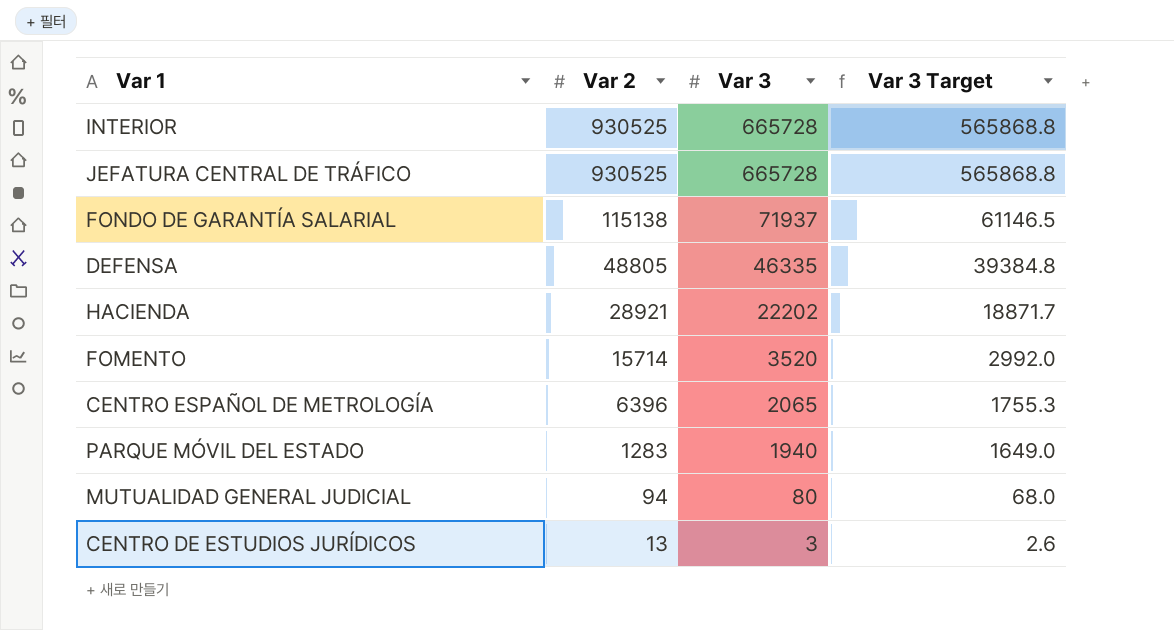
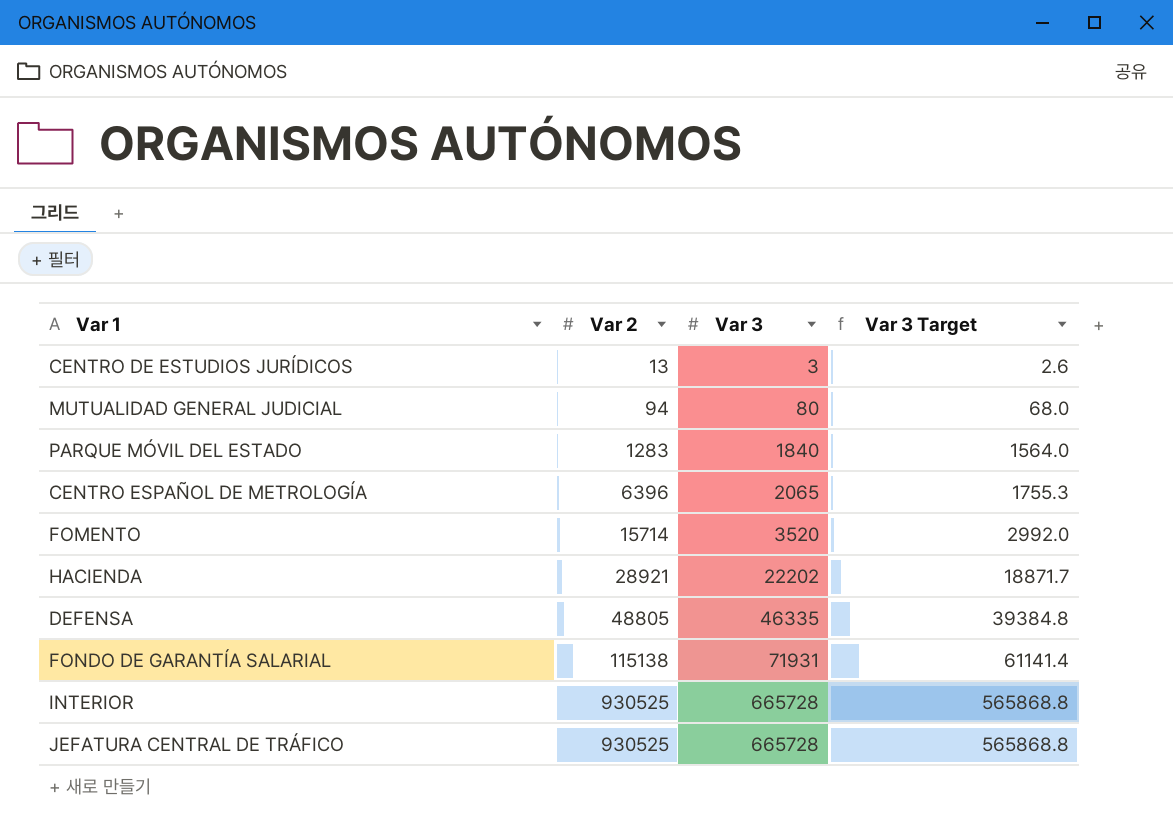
row order: Var 2 descending -> Var 2 ascending
PARQUE MÓVIL DEL ESTADO | Var 3: 1940 -> 1840
PARQUE MÓVIL DEL ESTADO | Var 3 Target: 1649.0 -> 1564.0
FONDO DE GARANTÍA SALARIAL | Var 3: 71937 -> 71931
FONDO DE GARANTÍA SALARIAL | Var 3 Target: 61146.5 -> 61141.4

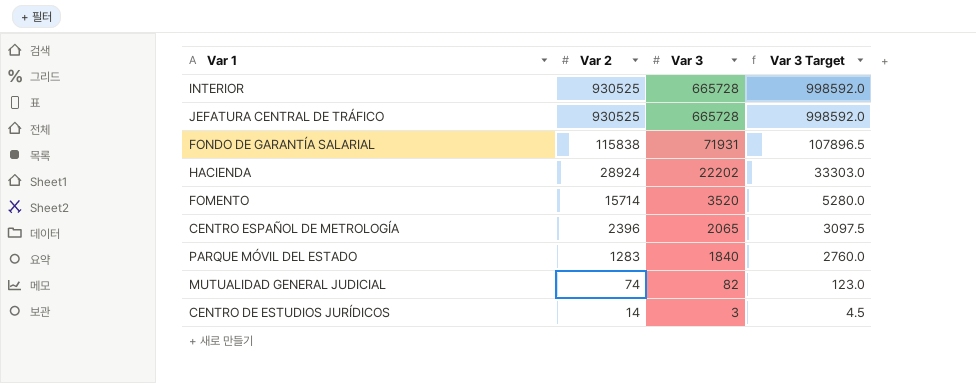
row order: Var 2 ascending -> Var 2 descending
column Var 3 Target | formula: [Var 3] * 0.85 -> [Var 3] * 1.5
row DEFENSA: 48805 | 46335 | 39384.8 -> none
FONDO DE GARANTÍA SALARIAL | Var 2: 115138 -> 115838
HACIENDA | Var 2: 28921 -> 28924
CENTRO ESPAÑOL DE METROLOGÍA | Var 2: 6396 -> 2396
MUTUALIDAD GENERAL JUDICIAL | Var 2: 94 -> 74
MUTUALIDAD GENERAL JUDICIAL | Var 3: 80 -> 82
CENTRO DE ESTUDIOS JURÍDICOS | Var 2: 13 -> 14

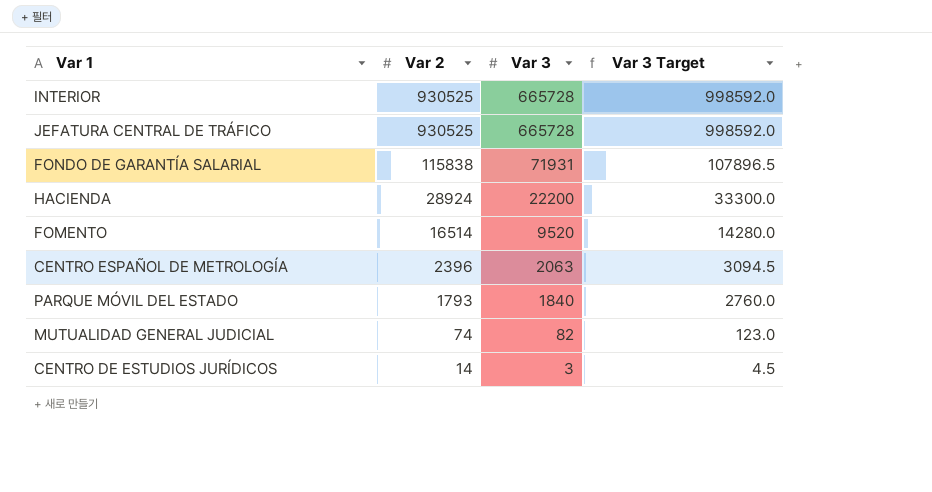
HACIENDA | Var 3: 22202 -> 22200
HACIENDA | Var 3 Target: 33303.0 -> 33300.0
FOMENTO | Var 2: 15714 -> 16514
FOMENTO | Var 3: 3520 -> 9520
FOMENTO | Var 3 Target: 5280.0 -> 14280.0
CENTRO ESPAÑOL DE METROLOGÍA | Var 3: 2065 -> 2063
CENTRO ESPAÑOL DE METROLOGÍA | Var 3 Target: 3097.5 -> 3094.5
PARQUE MÓVIL DEL ESTADO | Var 2: 1283 -> 1793

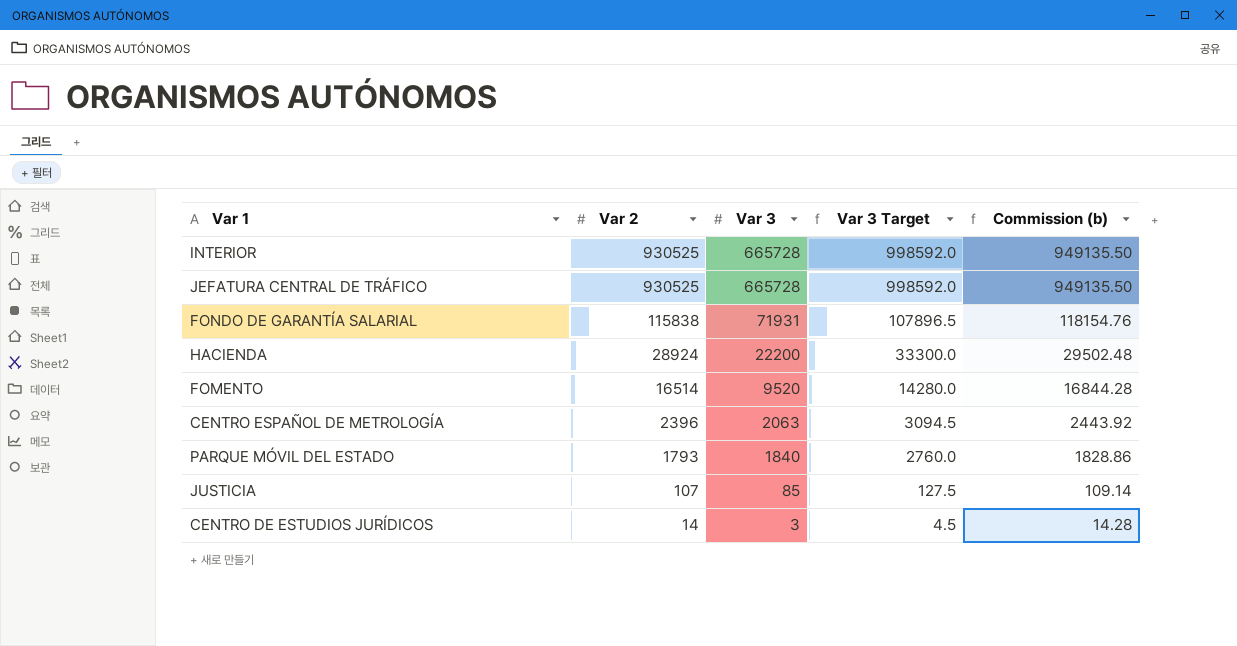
column Commission (b) | formula: none -> [Var 2] * 1.02
row MUTUALIDAD GENERAL JUDICIAL: 74 | 82 | 123.0 -> none
row JUSTICIA: none -> 107 | 85 | 127.5 | 109.14

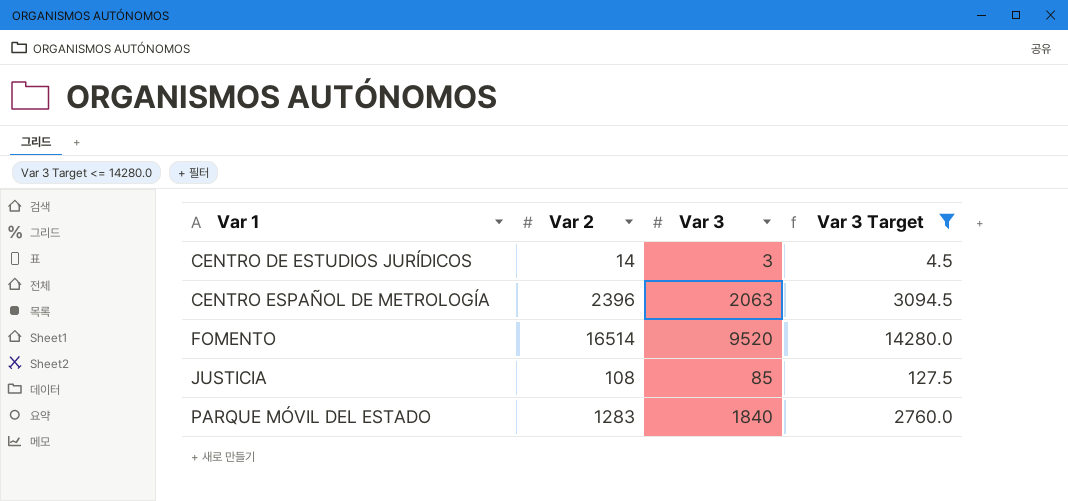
filter: none -> Var 3 Target <= 14280.0
row order: Var 2 descending -> Var 1 ascending
column Commission (b) | formula: [Var 2] * 1.02 -> none
JUSTICIA | Var 2: 107 -> 108
PARQUE MÓVIL DEL ESTADO | Var 2: 1793 -> 1283

